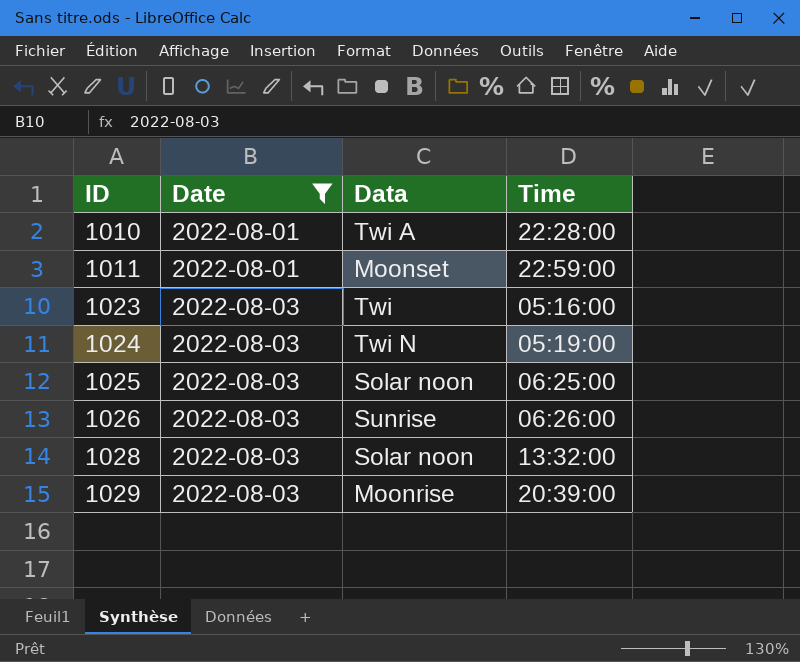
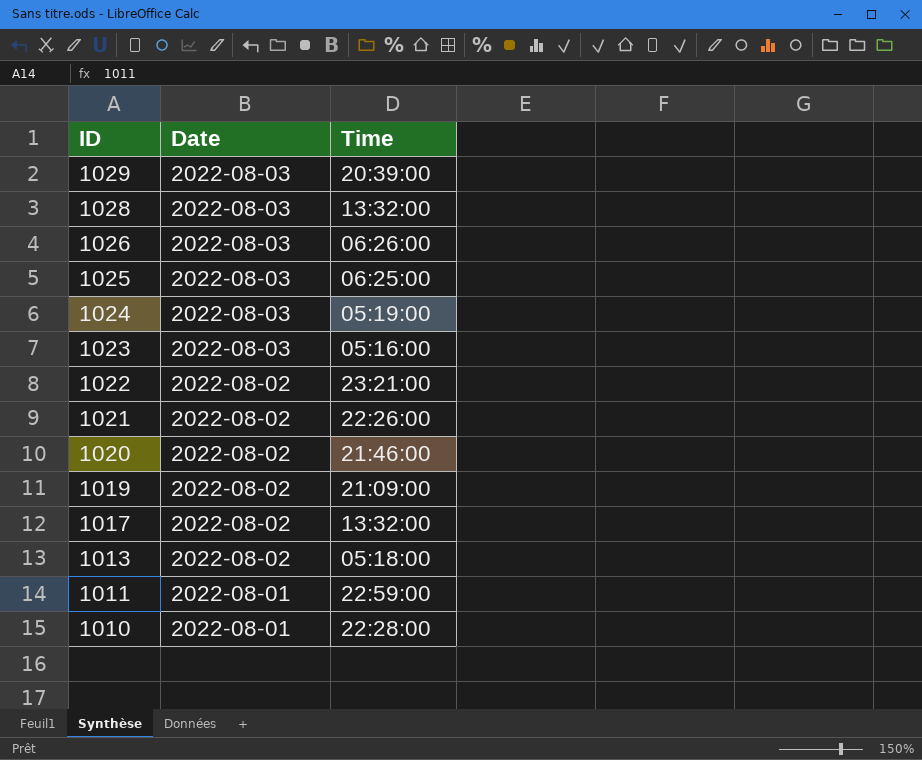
filter: Date != 2022-08-02 -> none
row order: ID ascending -> ID descending
column Data | position: 3 -> none

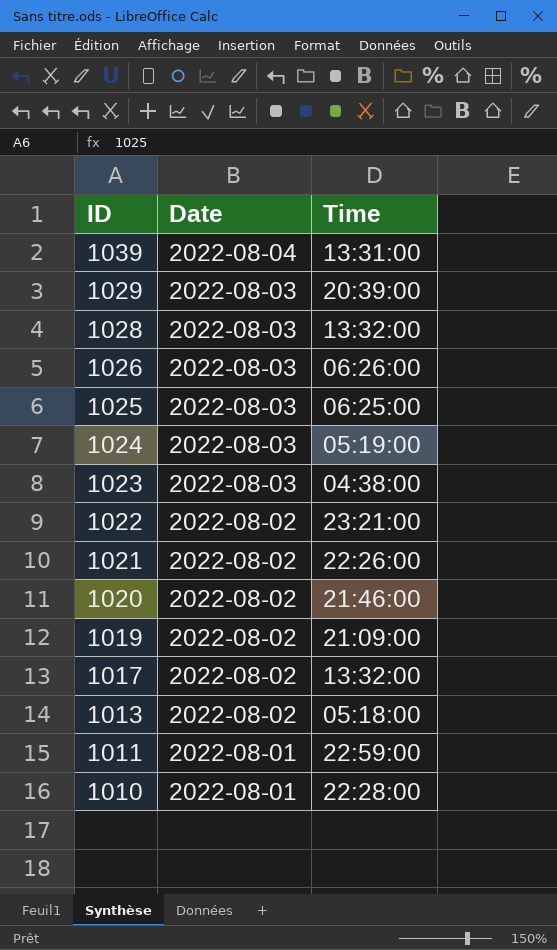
row 1039: none -> 2022-08-04 | 13:31:00
1023 | Time: 05:16:00 -> 04:38:00

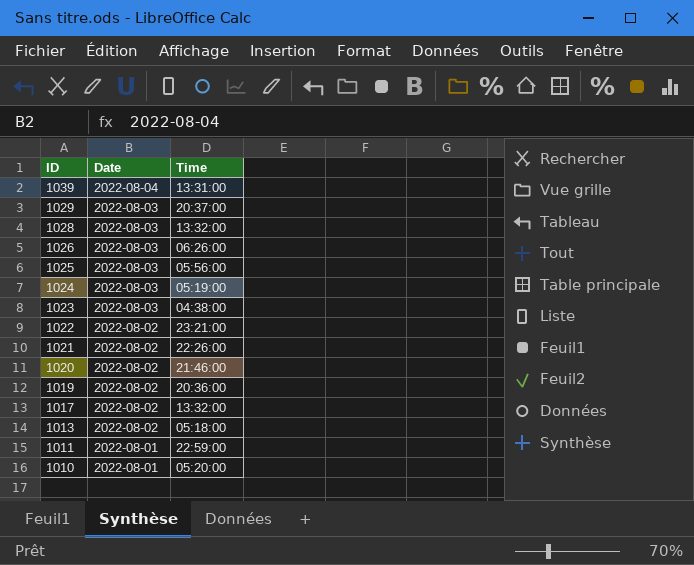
1029 | Time: 20:39:00 -> 20:37:00
1025 | Time: 06:25:00 -> 05:56:00
1019 | Time: 21:09:00 -> 20:36:00
1010 | Time: 22:28:00 -> 05:20:00

